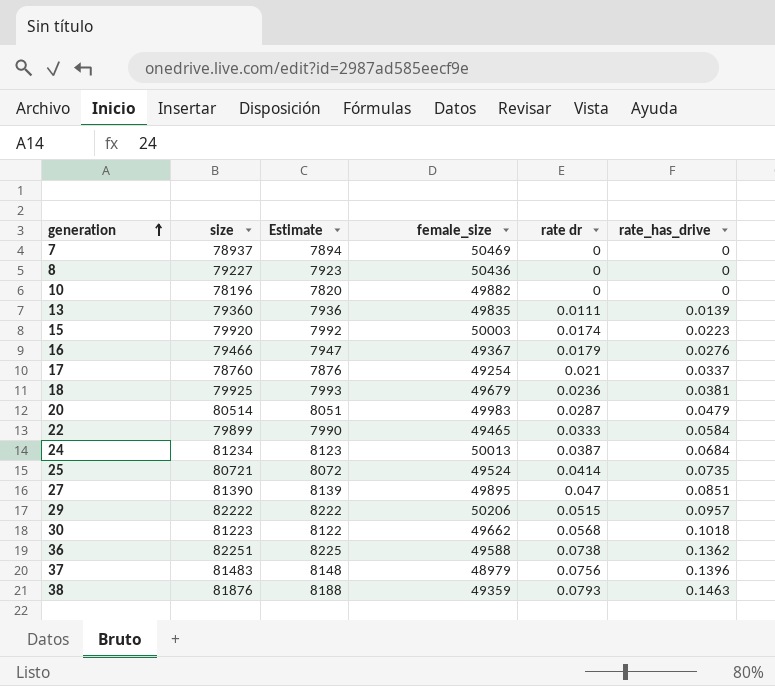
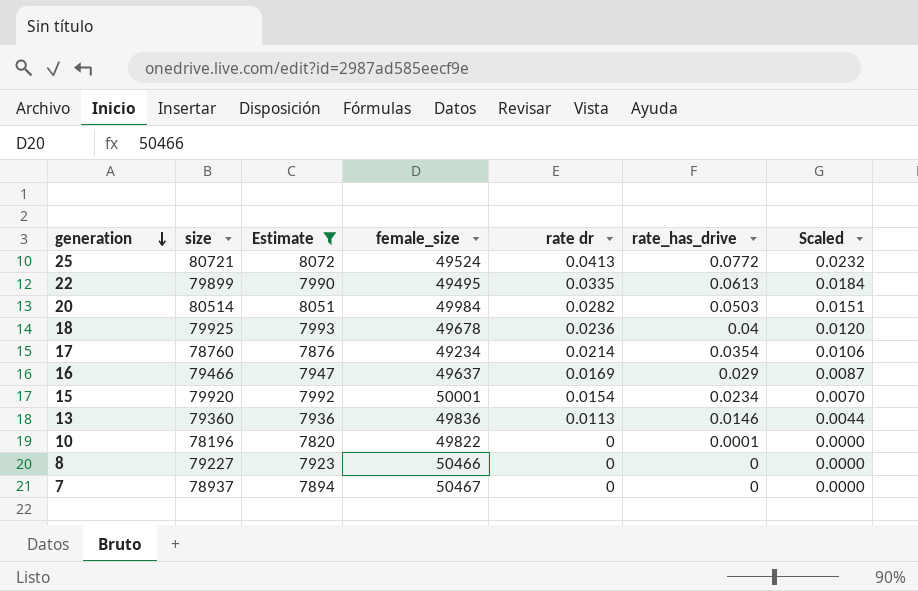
filter: none -> Estimate <= 8072
row order: generation ascending -> generation descending
column Scaled | formula: none -> [rate_has_drive] * 0.3
25 | rate dr: 0.0414 -> 0.0413
25 | rate_has_drive: 0.0735 -> 0.0772
22 | female_size: 49465 -> 49495
22 | rate dr: 0.0333 -> 0.0335
22 | rate_has_drive: 0.0584 -> 0.0613
20 | female_size: 49983 -> 49984
20 | rate dr: 0.0287 -> 0.0282
20 | rate_has_drive: 0.0479 -> 0.0503
18 | female_size: 49679 -> 49678
18 | rate_has_drive: 0.0381 -> 0.04
17 | female_size: 49254 -> 49234
17 | rate dr: 0.021 -> 0.0214
17 | rate_has_drive: 0.0337 -> 0.0354
16 | female_size: 49367 -> 49637
16 | rate dr: 0.0179 -> 0.0169
16 | rate_has_drive: 0.0276 -> 0.029
15 | female_size: 50003 -> 50001
15 | rate dr: 0.0174 -> 0.0154
15 | rate_has_drive: 0.0223 -> 0.0234
13 | female_size: 49835 -> 49836
13 | rate dr: 0.0111 -> 0.0113
13 | rate_has_drive: 0.0139 -> 0.0146
10 | female_size: 49882 -> 49822
10 | rate_has_drive: 0 -> 0.0001
8 | female_size: 50436 -> 50466
7 | female_size: 50469 -> 50467

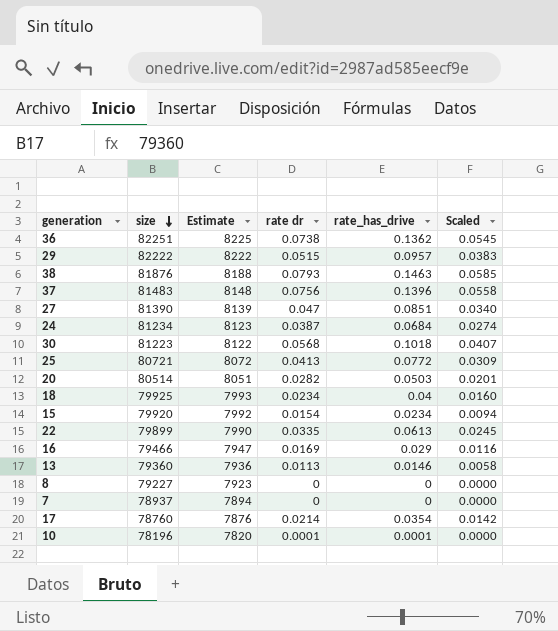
filter: Estimate <= 8072 -> none
row order: generation descending -> size descending
column female_size | position: 4 -> none
column Scaled | formula: [rate_has_drive] * 0.3 -> [rate_has_drive] * 0.4
18 | rate dr: 0.0236 -> 0.0234
10 | rate dr: 0 -> 0.0001

